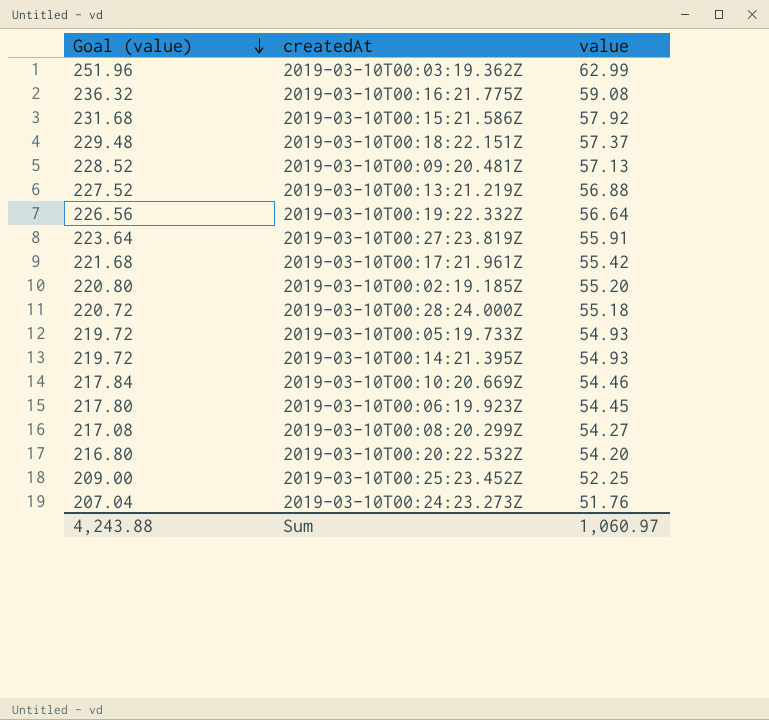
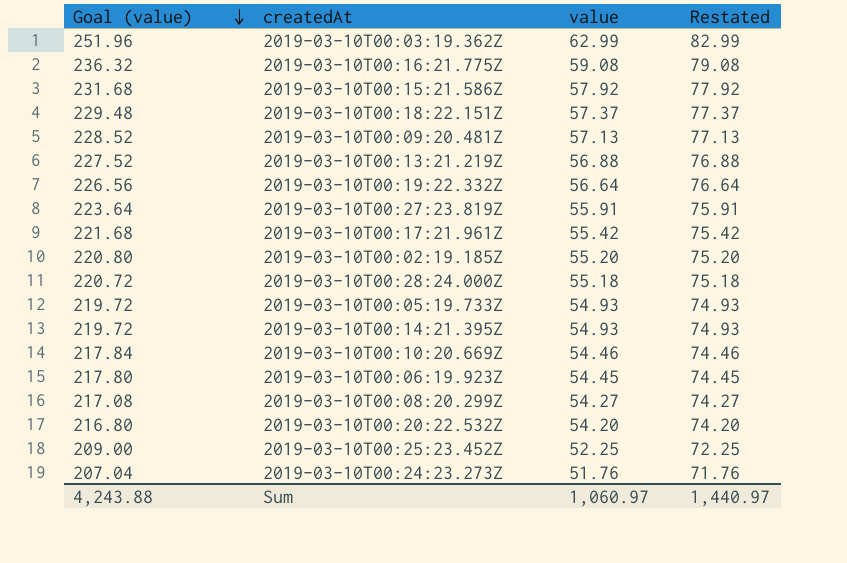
column Restated | formula: none -> [value] + 20

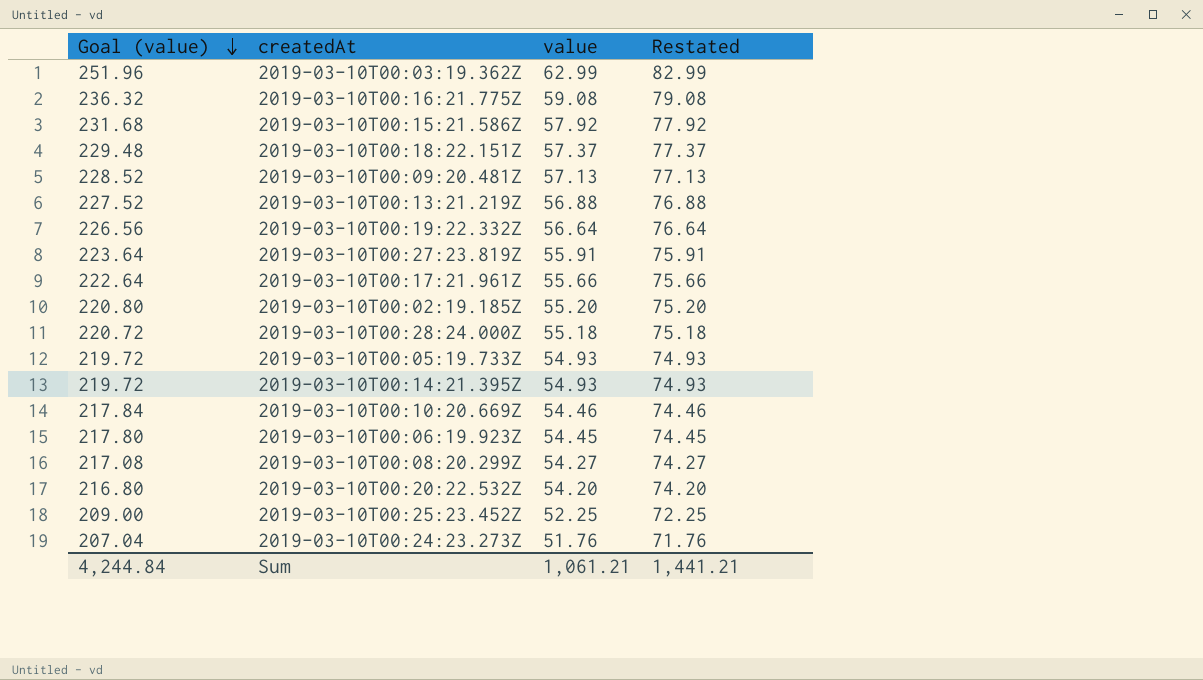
2019-03-10T00:17:21.961Z | Goal (value): 221.68 -> 222.64
2019-03-10T00:17:21.961Z | value: 55.42 -> 55.66
2019-03-10T00:17:21.961Z | Restated: 75.42 -> 75.66
Sum | Goal (value): 4,243.88 -> 4,244.84
Sum | value: 1,060.97 -> 1,061.21
Sum | Restated: 1,440.97 -> 1,441.21

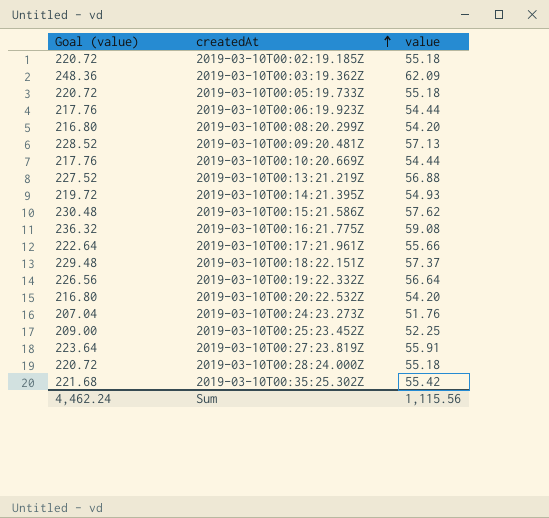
row order: Goal (value) descending -> createdAt ascending
column Restated | formula: [value] + 20 -> none
2019-03-10T00:02:19.185Z | Goal (value): 220.80 -> 220.72
2019-03-10T00:02:19.185Z | value: 55.20 -> 55.18
2019-03-10T00:03:19.362Z | Goal (value): 251.96 -> 248.36
2019-03-10T00:03:19.362Z | value: 62.99 -> 62.09
2019-03-10T00:05:19.733Z | Goal (value): 219.72 -> 220.72
2019-03-10T00:05:19.733Z | value: 54.93 -> 55.18
2019-03-10T00:06:19.923Z | Goal (value): 217.80 -> 217.76
2019-03-10T00:06:19.923Z | value: 54.45 -> 54.44
2019-03-10T00:08:20.299Z | Goal (value): 217.08 -> 216.80
2019-03-10T00:08:20.299Z | value: 54.27 -> 54.20
2019-03-10T00:10:20.669Z | Goal (value): 217.84 -> 217.76
2019-03-10T00:10:20.669Z | value: 54.46 -> 54.44
2019-03-10T00:15:21.586Z | Goal (value): 231.68 -> 230.48
2019-03-10T00:15:21.586Z | value: 57.92 -> 57.62
row 2019-03-10T00:35:25.302Z: none -> 221.68 | 55.42
Sum | Goal (value): 4,244.84 -> 4,462.24
Sum | value: 1,061.21 -> 1,115.56

